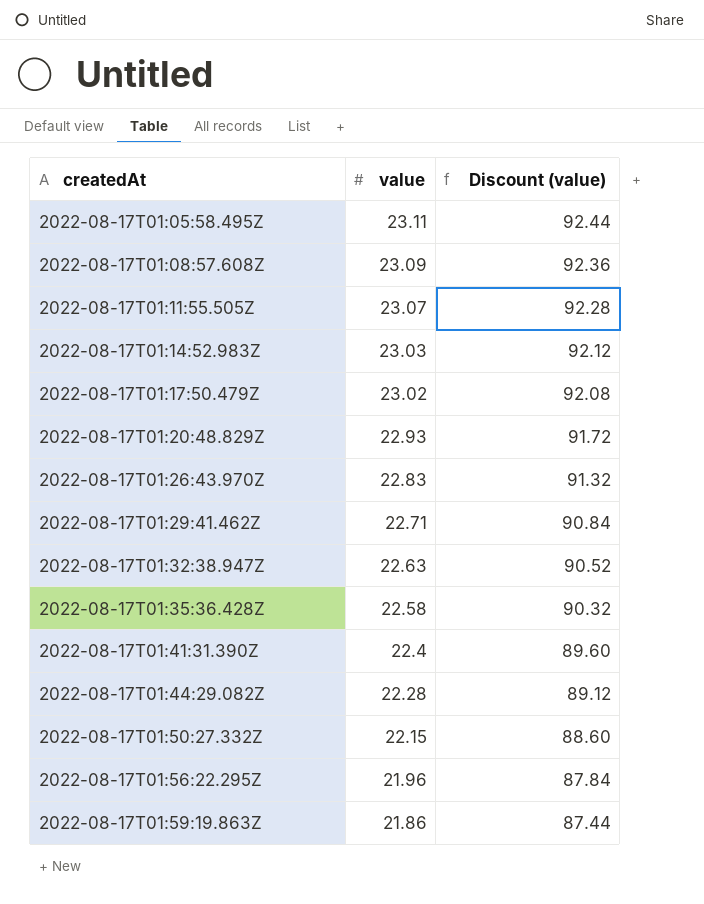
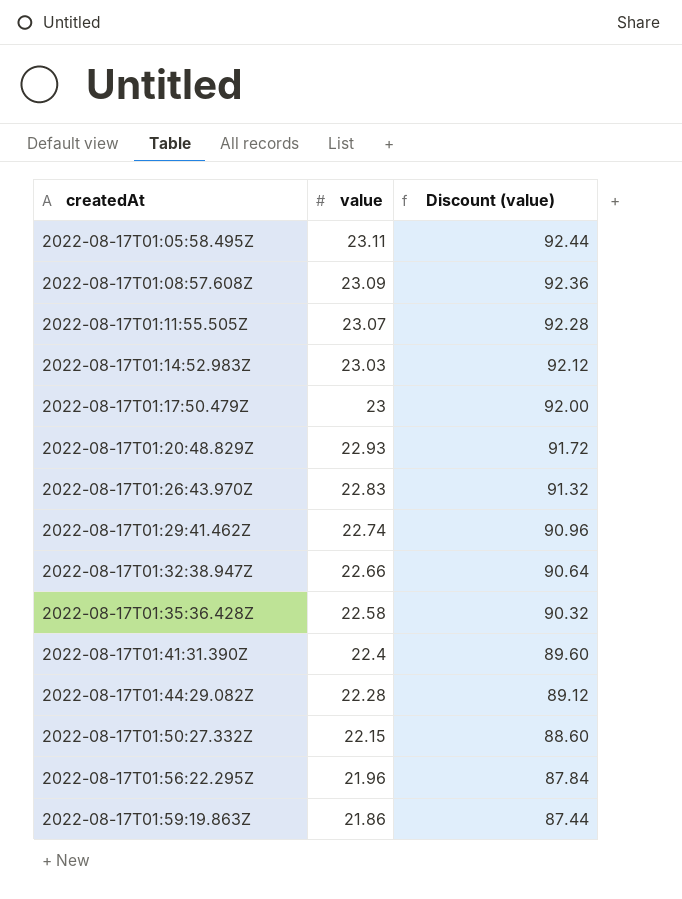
2022-08-17T01:17:50.479Z | value: 23.02 -> 23
2022-08-17T01:17:50.479Z | Discount (value): 92.08 -> 92.00
2022-08-17T01:29:41.462Z | value: 22.71 -> 22.74
2022-08-17T01:29:41.462Z | Discount (value): 90.84 -> 90.96
2022-08-17T01:32:38.947Z | value: 22.63 -> 22.66
2022-08-17T01:32:38.947Z | Discount (value): 90.52 -> 90.64

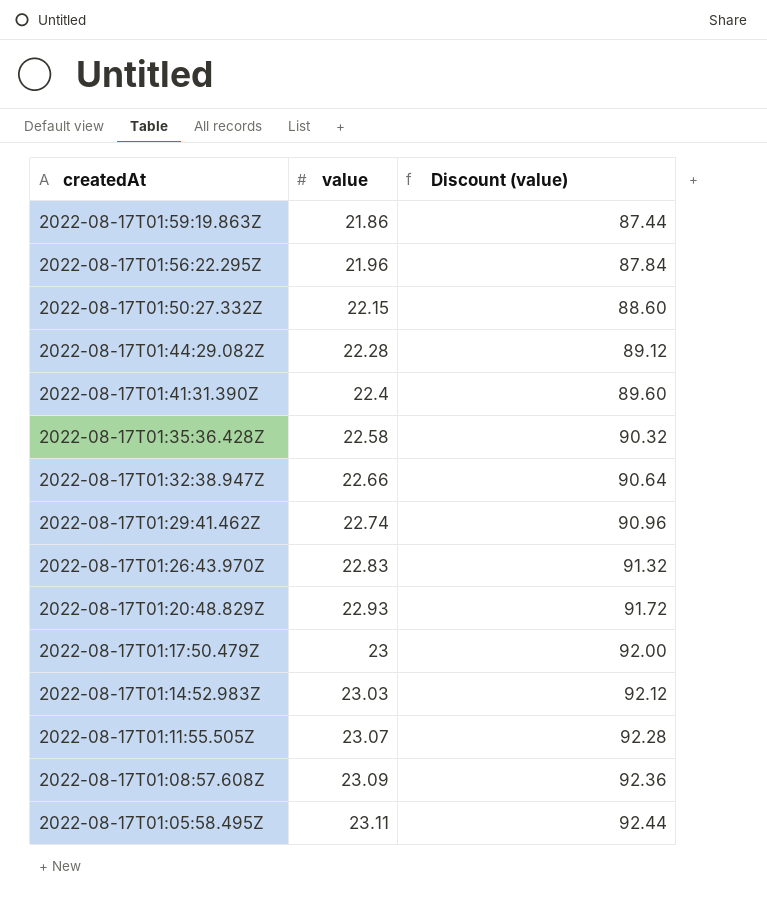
row order: createdAt ascending -> createdAt descending

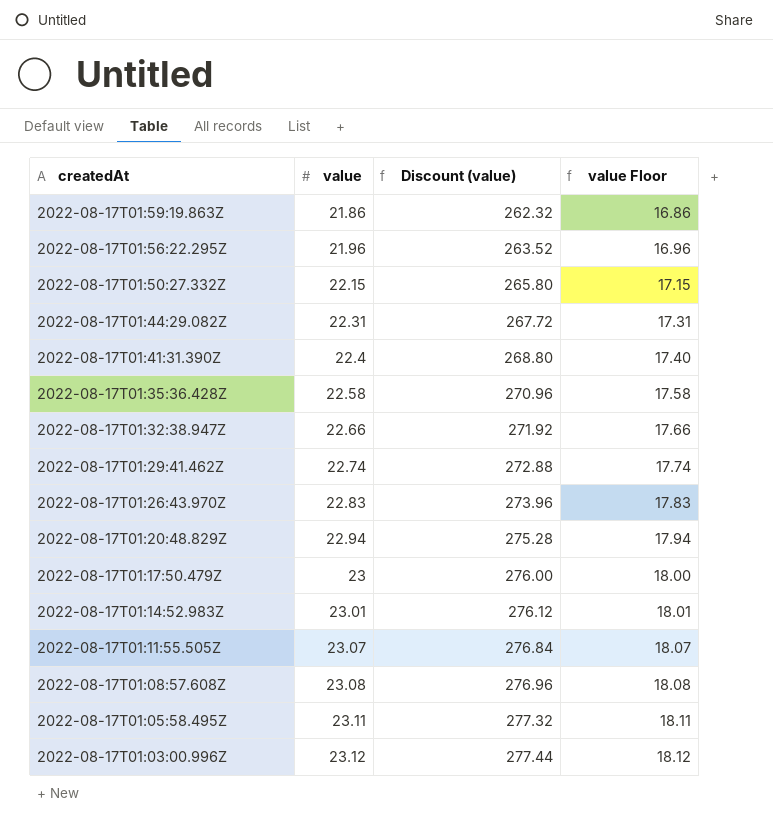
column Discount (value) | formula: [value] * 4 -> [value] * 12
column value Floor | formula: none -> [value] - 5
2022-08-17T01:44:29.082Z | value: 22.28 -> 22.31
2022-08-17T01:20:48.829Z | value: 22.93 -> 22.94
2022-08-17T01:14:52.983Z | value: 23.03 -> 23.01
2022-08-17T01:08:57.608Z | value: 23.09 -> 23.08
row 2022-08-17T01:03:00.996Z: none -> 23.12 | 277.44 | 18.12

